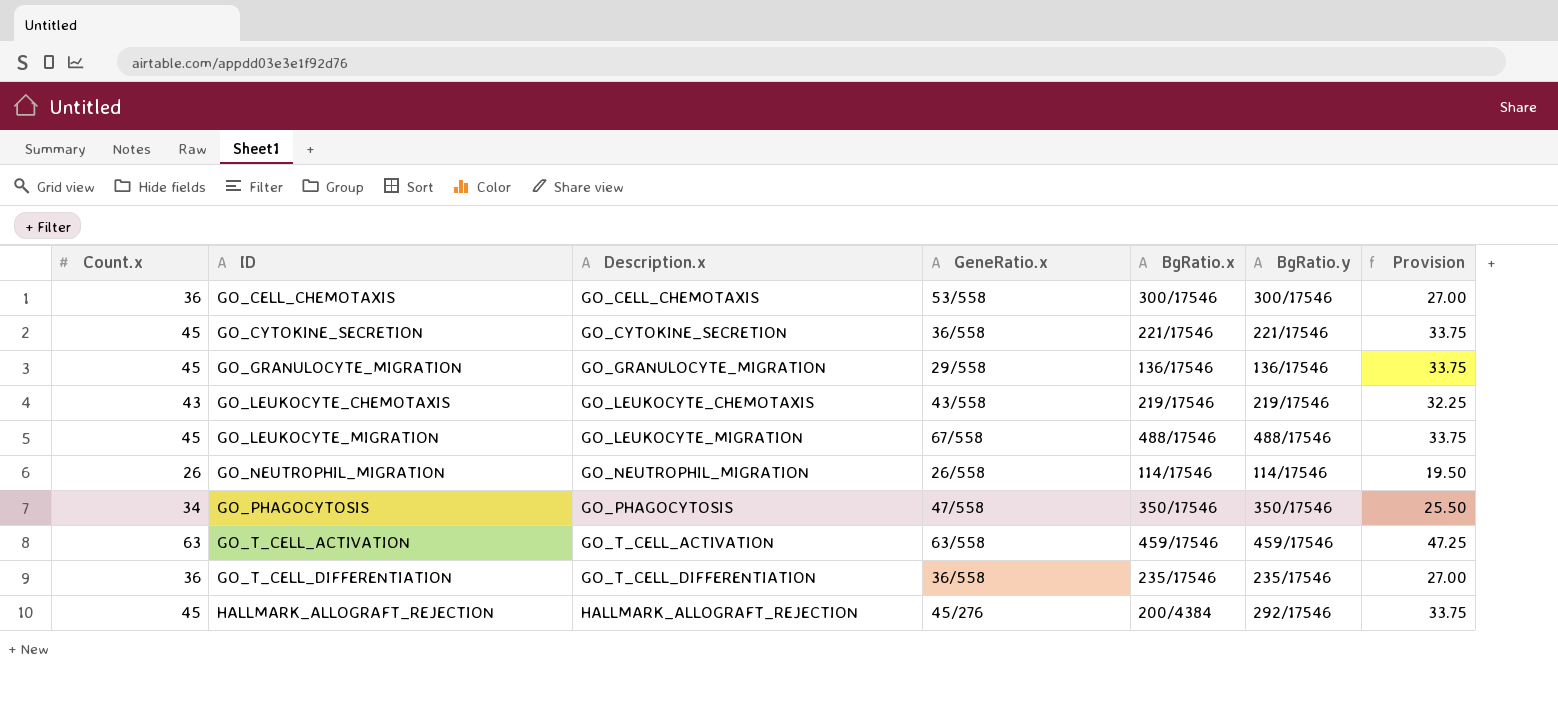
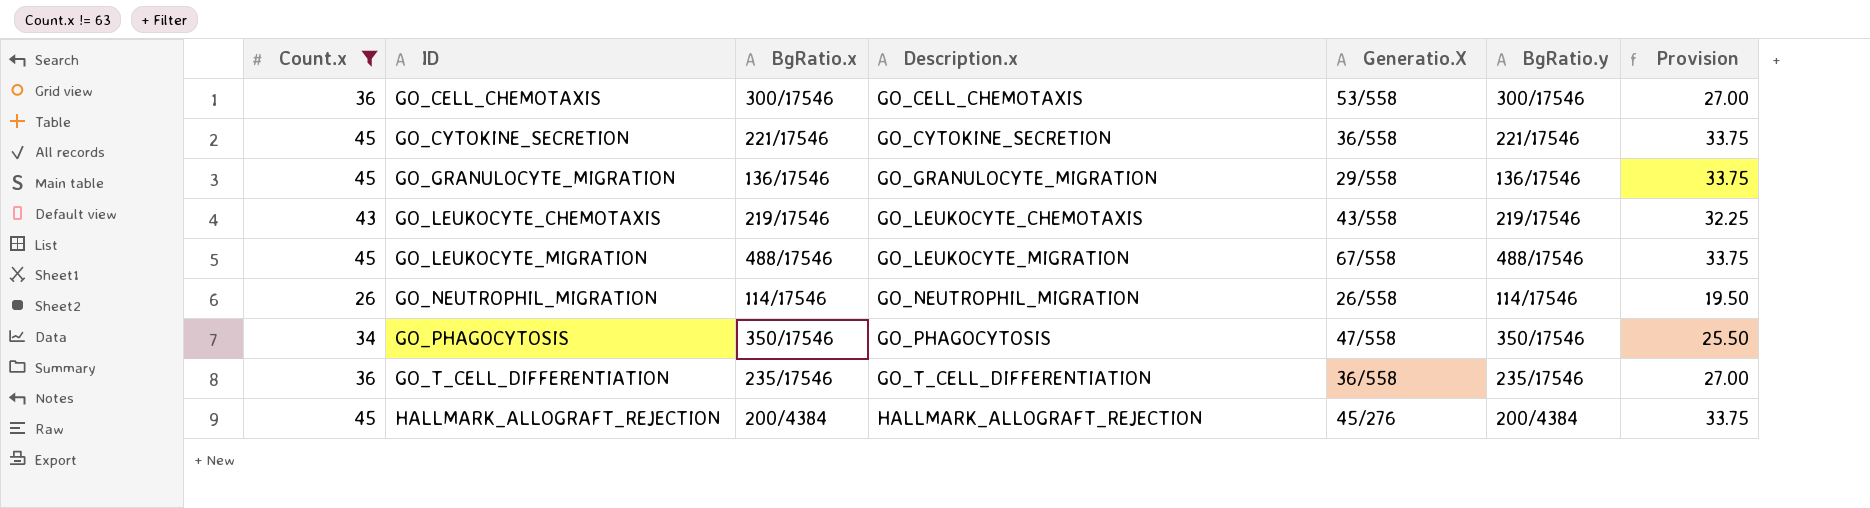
filter: none -> Count.x != 63
column BgRatio.x | position: 5 -> 3
column name: GeneRatio.x -> Generatio.X
HALLMARK_ALLOGRAFT_REJECTION | BgRatio.y: 292/17546 -> 200/4384

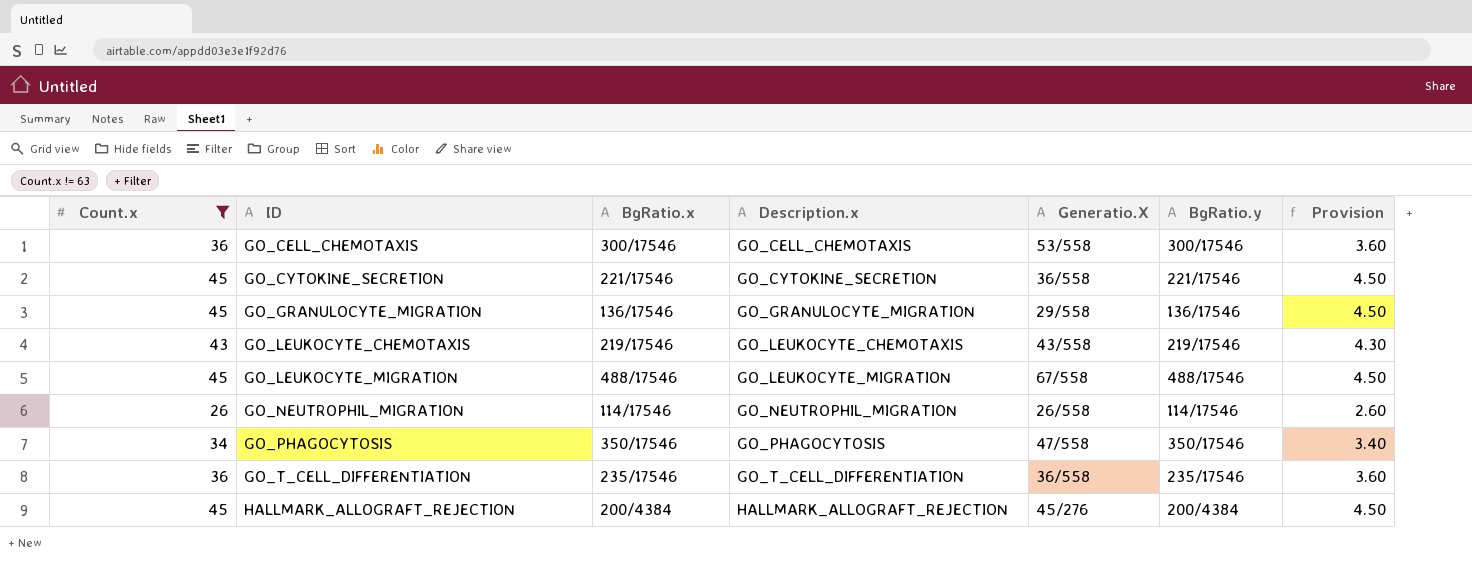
column Provision | formula: [Count.x] * 0.75 -> [Count.x] * 0.1

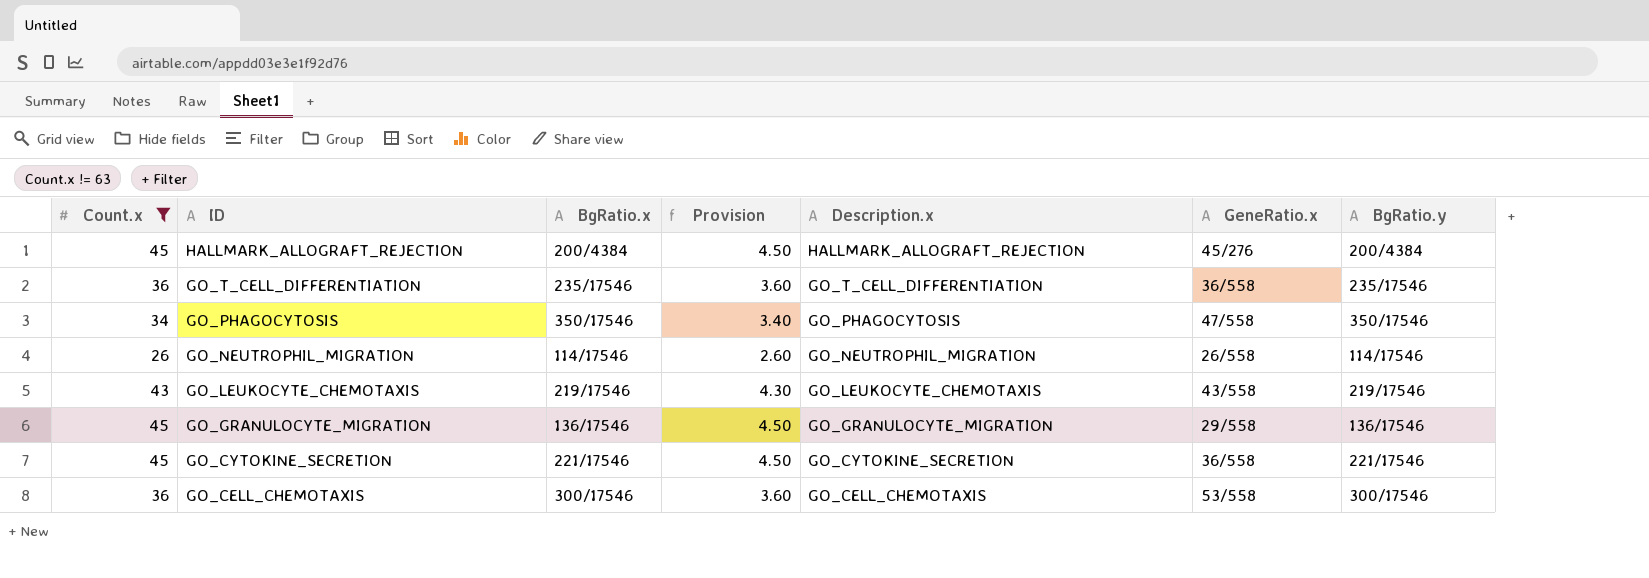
row order: ID ascending -> ID descending
column Provision | position: 7 -> 4
column name: Generatio.X -> GeneRatio.x
row GO_LEUKOCYTE_MIGRATION: 45 | 488/17546 | GO_LEUKOCYTE_MIGRATION | 67/558 | 488/17546 | 4.50 -> none

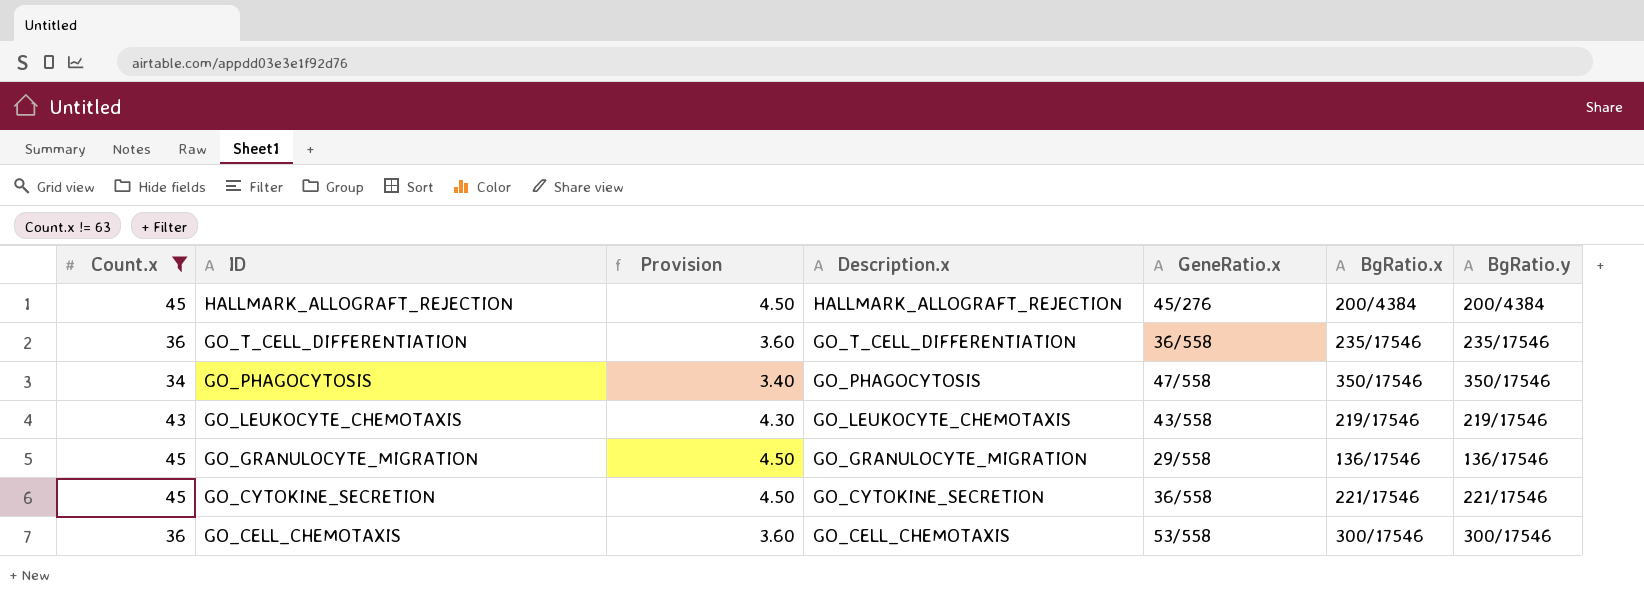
column BgRatio.x | position: 3 -> 6
row GO_NEUTROPHIL_MIGRATION: 26 | 114/17546 | 2.60 | GO_NEUTROPHIL_MIGRATION | 26/558 | 114/17546 -> none

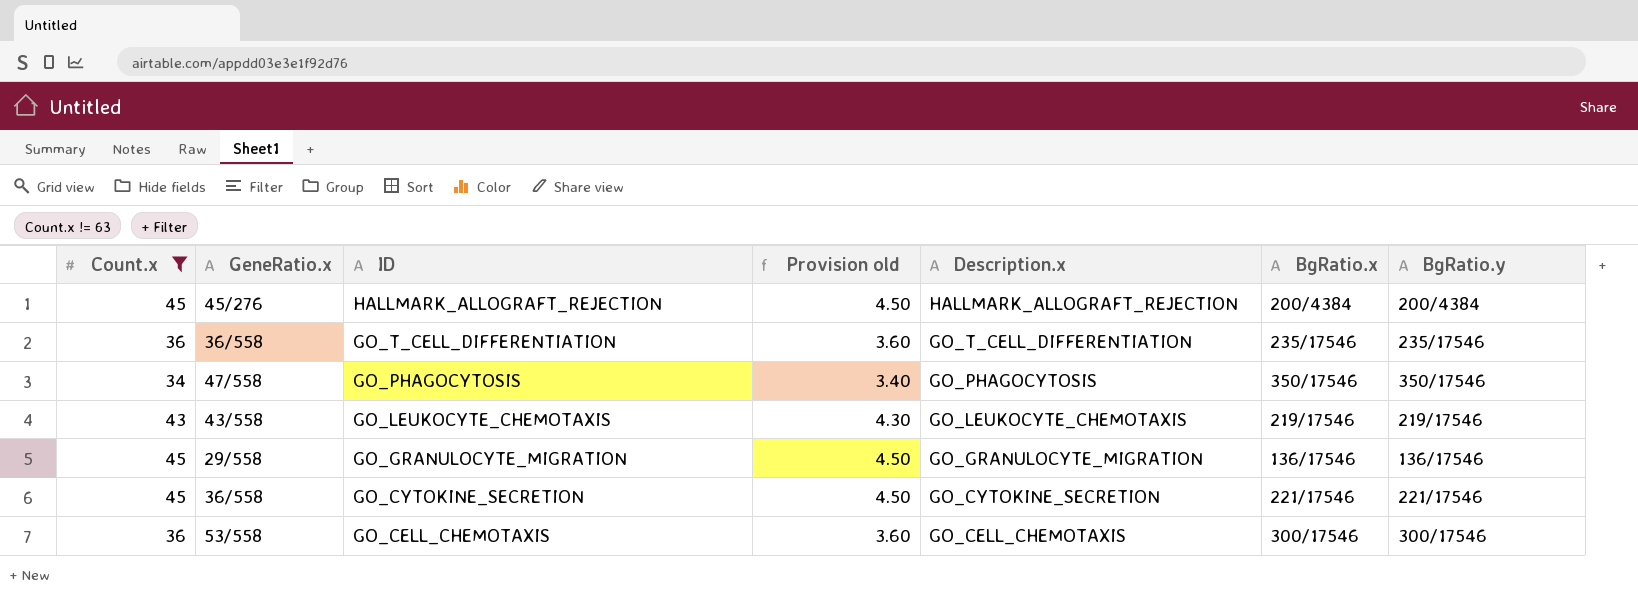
column GeneRatio.x | position: 5 -> 2
column name: Provision -> Provision old

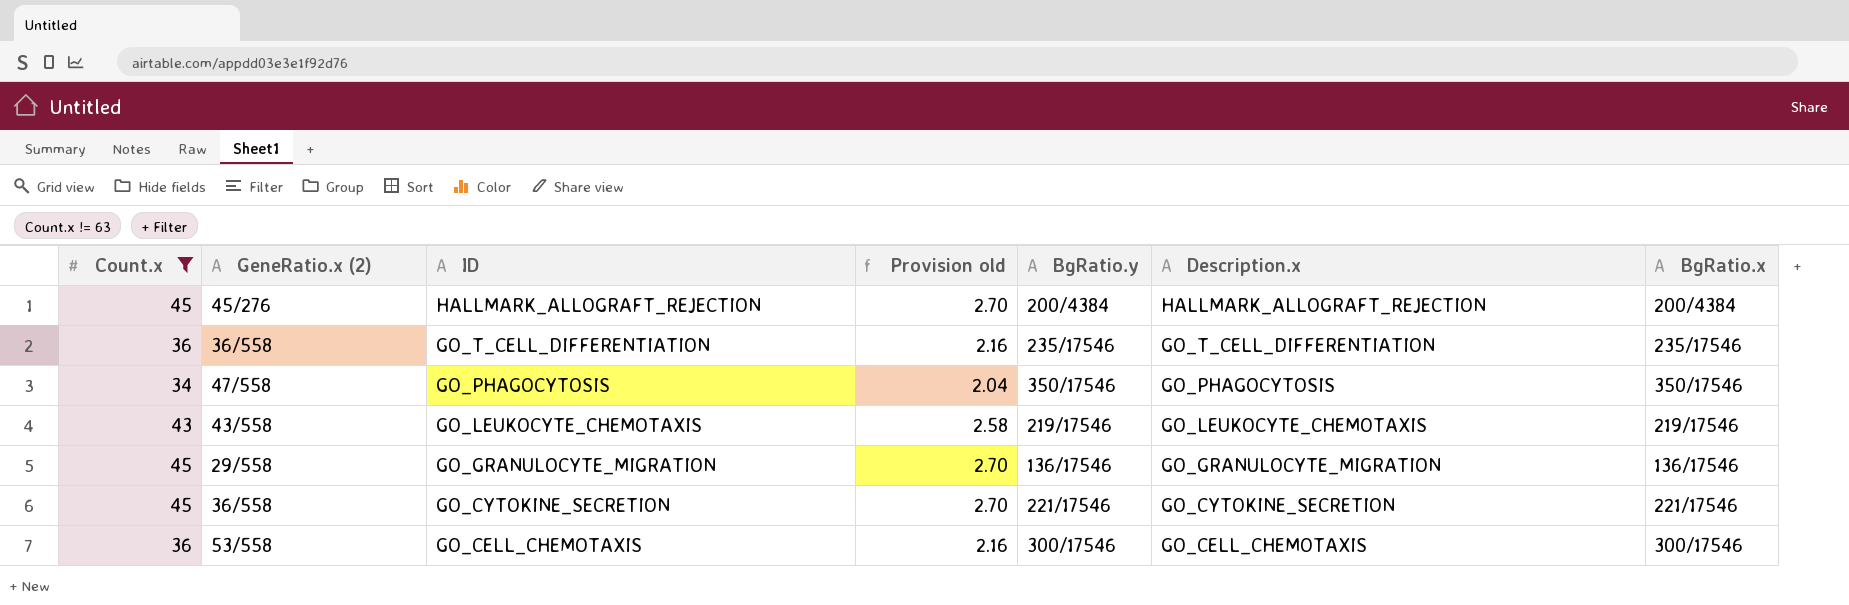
column name: GeneRatio.x -> GeneRatio.x (2)
column Provision old | formula: [Count.x] * 0.1 -> [Count.x] * 0.06
column BgRatio.y | position: 7 -> 5

